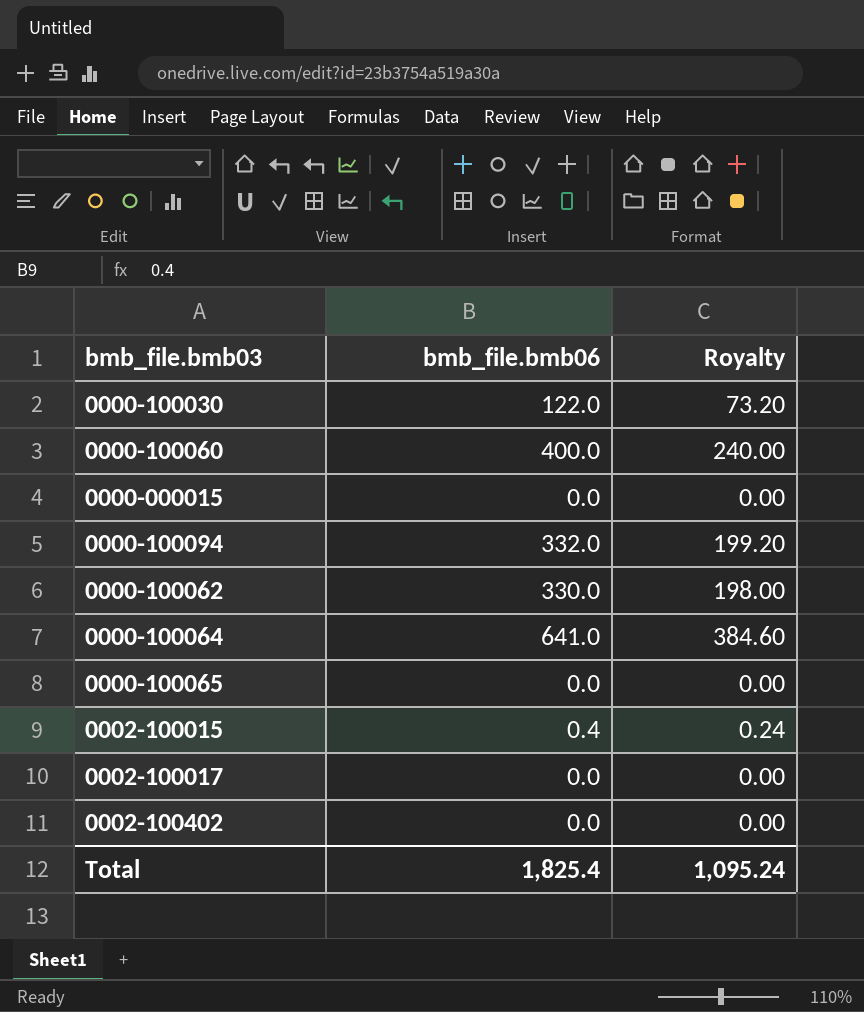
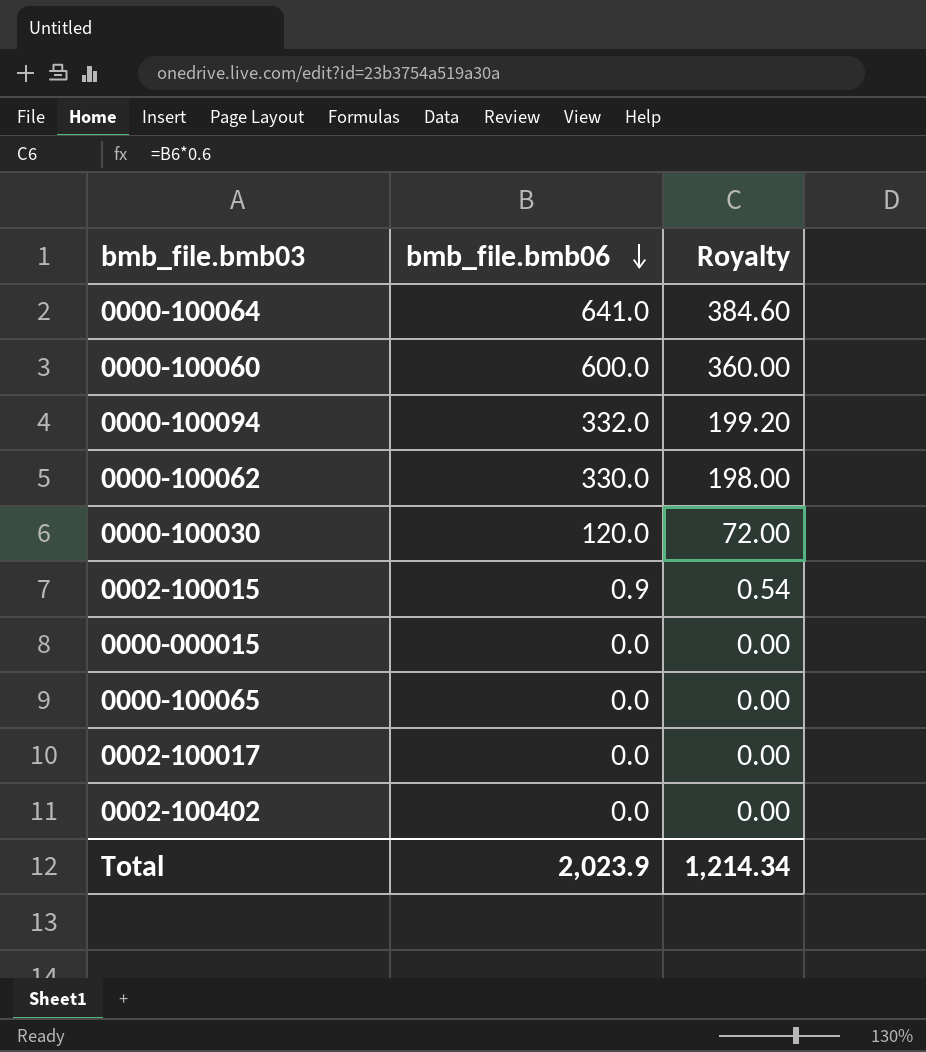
row order: none -> bmb_file.bmb06 descending
0000-100060 | bmb_file.bmb06: 400.0 -> 600.0
0000-100060 | Royalty: 240.00 -> 360.00
0000-100030 | bmb_file.bmb06: 122.0 -> 120.0
0000-100030 | Royalty: 73.20 -> 72.00
0002-100015 | bmb_file.bmb06: 0.4 -> 0.9
0002-100015 | Royalty: 0.24 -> 0.54
Total | bmb_file.bmb06: 1,825.4 -> 2,023.9
Total | Royalty: 1,095.24 -> 1,214.34

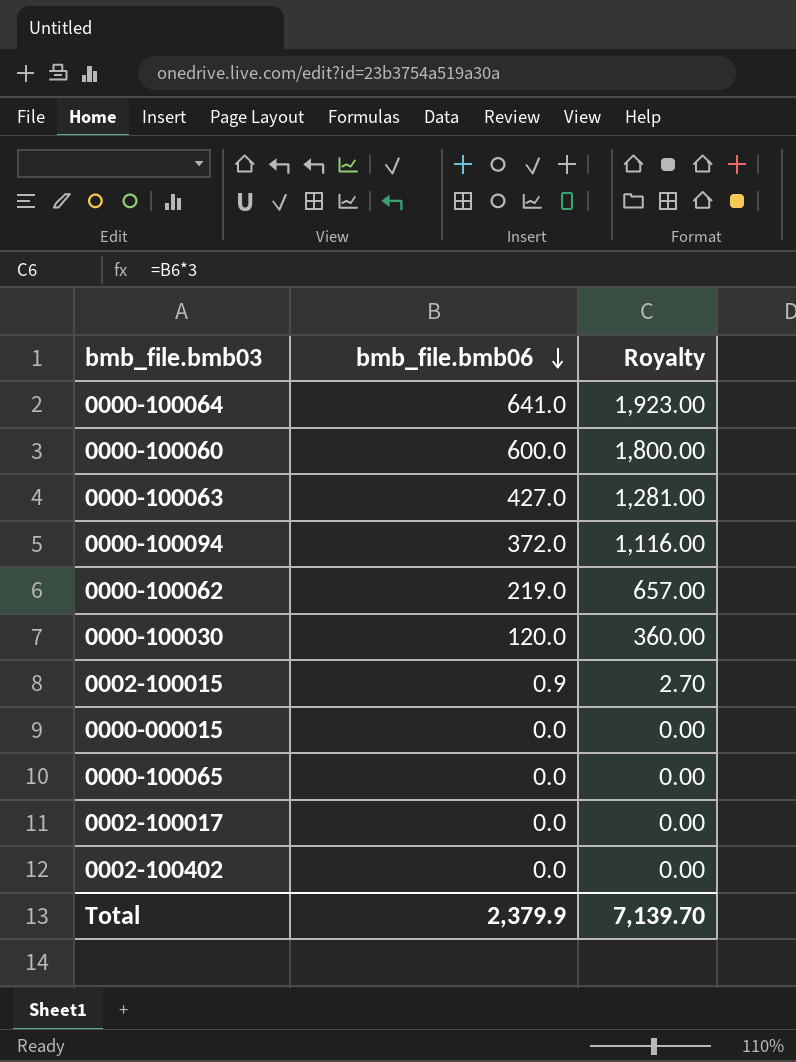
column Royalty | formula: [bmb_file.bmb06] * 0.6 -> [bmb_file.bmb06] * 3
row 0000-100063: none -> 427.0 | 1,281.00
0000-100094 | bmb_file.bmb06: 332.0 -> 372.0
0000-100062 | bmb_file.bmb06: 330.0 -> 219.0
Total | bmb_file.bmb06: 2,023.9 -> 2,379.9
Total | Royalty: 1,214.34 -> 7,139.70

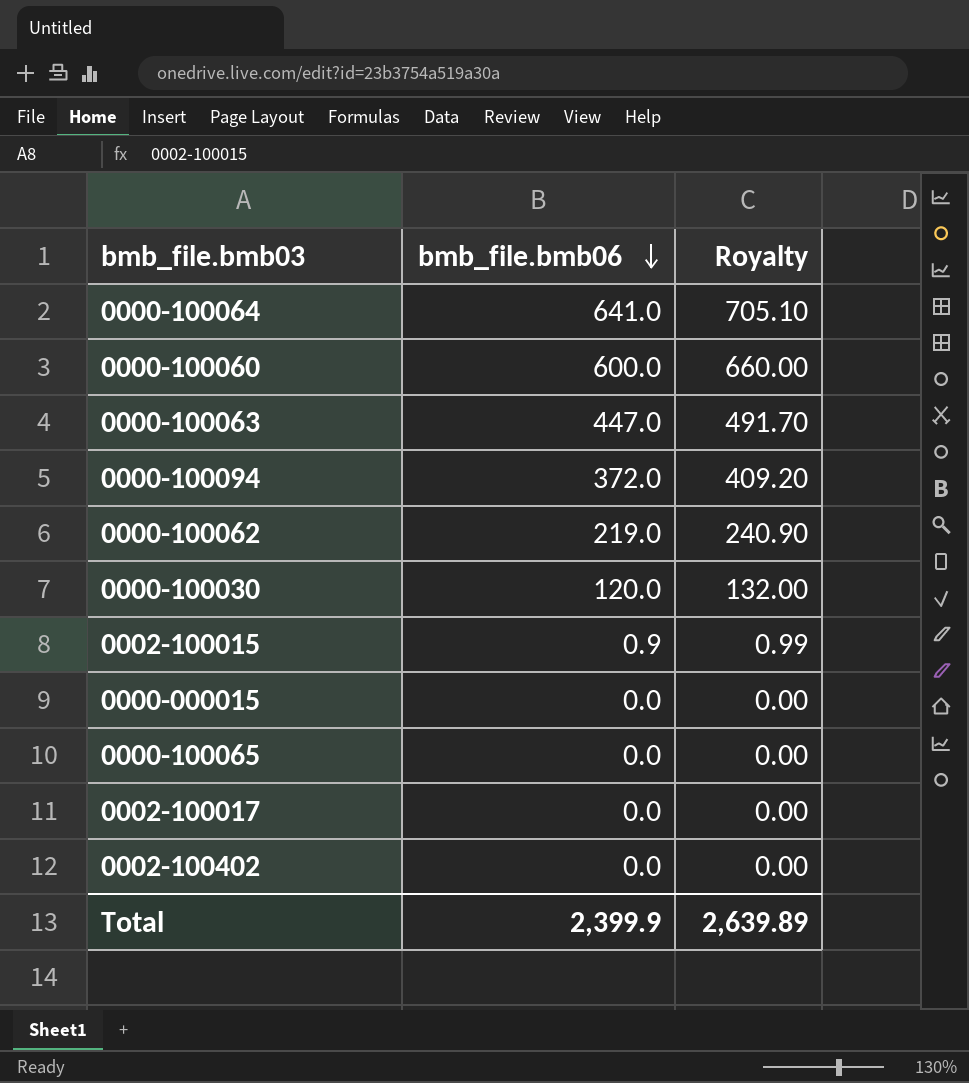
column Royalty | formula: [bmb_file.bmb06] * 3 -> [bmb_file.bmb06] * 1.1
0000-100063 | bmb_file.bmb06: 427.0 -> 447.0
Total | bmb_file.bmb06: 2,379.9 -> 2,399.9
Total | Royalty: 7,139.70 -> 2,639.89

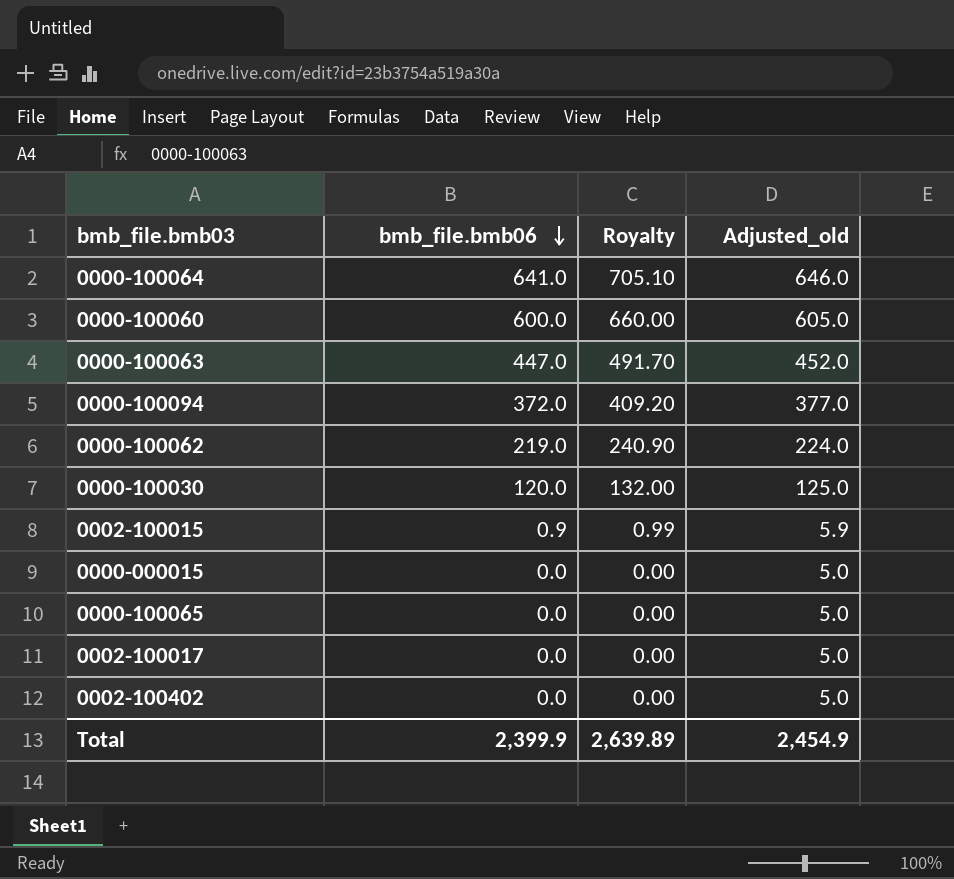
column Adjusted_old | formula: none -> [bmb_file.bmb06] + 5

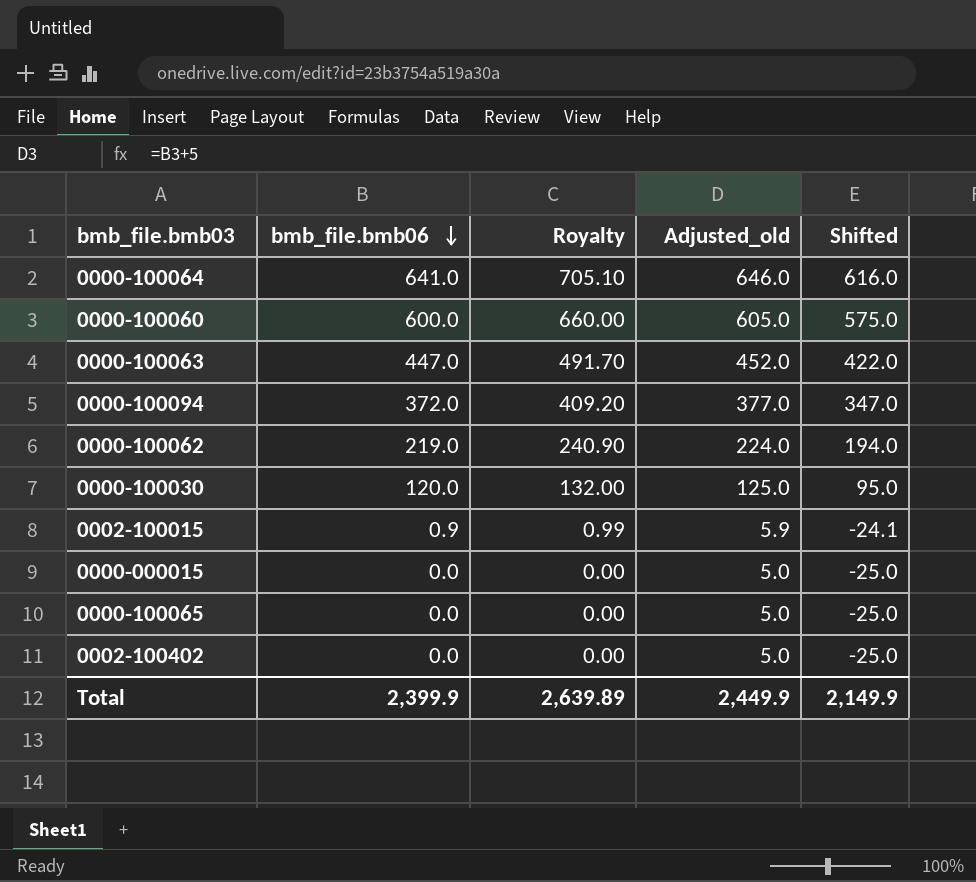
column Shifted | formula: none -> [bmb_file.bmb06] - 25
row 0002-100017: 0.0 | 0.00 | 5.0 -> none
Total | Adjusted_old: 2,454.9 -> 2,449.9

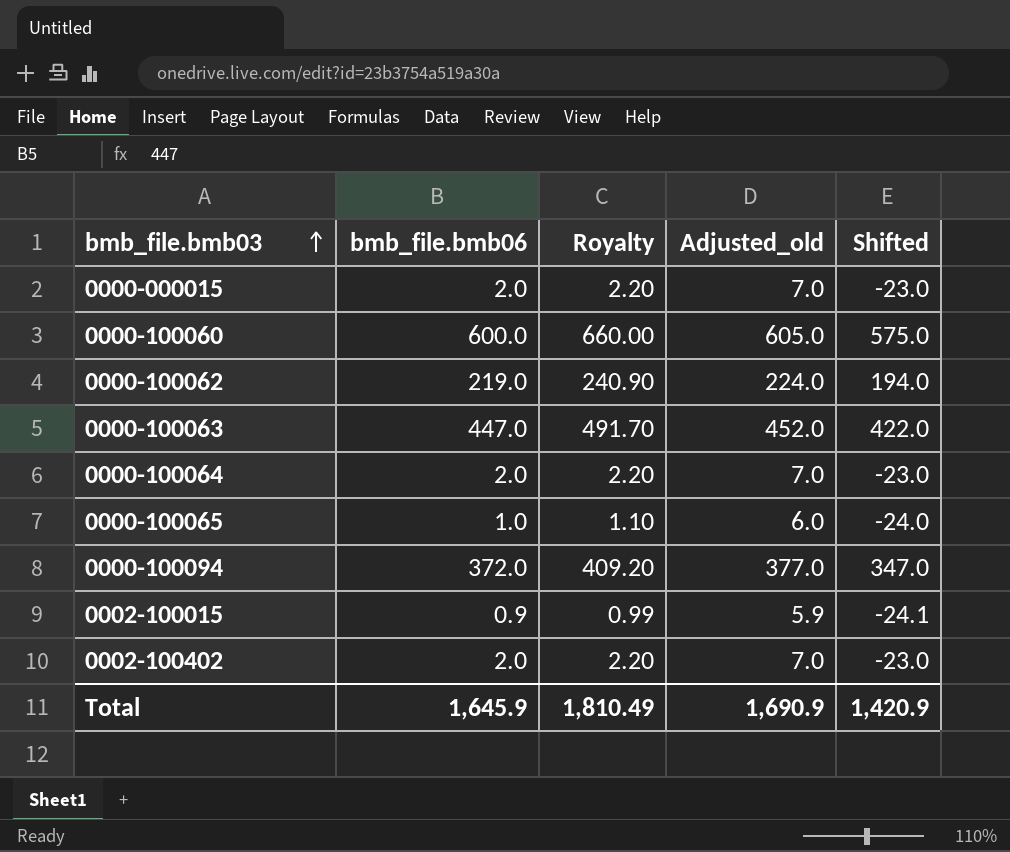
row order: bmb_file.bmb06 descending -> bmb_file.bmb03 ascending
row 0000-100030: 120.0 | 132.00 | 125.0 | 95.0 -> none
0000-000015 | bmb_file.bmb06: 0.0 -> 2.0
0000-000015 | Royalty: 0.00 -> 2.20
0000-000015 | Adjusted_old: 5.0 -> 7.0
0000-000015 | Shifted: -25.0 -> -23.0
0000-100064 | bmb_file.bmb06: 641.0 -> 2.0
0000-100064 | Royalty: 705.10 -> 2.20
0000-100064 | Adjusted_old: 646.0 -> 7.0
0000-100064 | Shifted: 616.0 -> -23.0
0000-100065 | bmb_file.bmb06: 0.0 -> 1.0
0000-100065 | Royalty: 0.00 -> 1.10
0000-100065 | Adjusted_old: 5.0 -> 6.0
0000-100065 | Shifted: -25.0 -> -24.0
0002-100402 | bmb_file.bmb06: 0.0 -> 2.0
0002-100402 | Royalty: 0.00 -> 2.20
0002-100402 | Adjusted_old: 5.0 -> 7.0
0002-100402 | Shifted: -25.0 -> -23.0
Total | bmb_file.bmb06: 2,399.9 -> 1,645.9
Total | Royalty: 2,639.89 -> 1,810.49
Total | Adjusted_old: 2,449.9 -> 1,690.9
Total | Shifted: 2,149.9 -> 1,420.9

